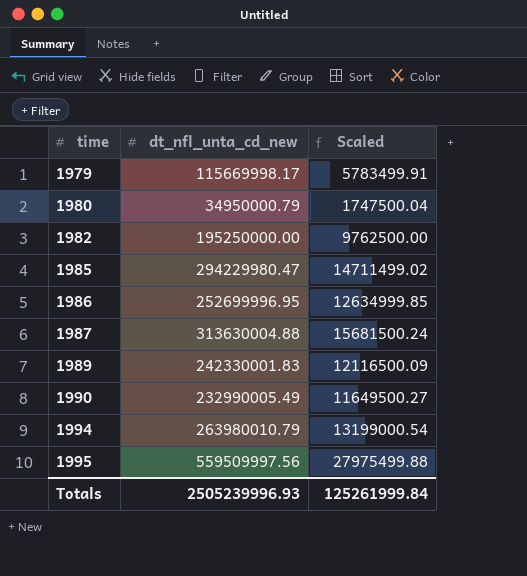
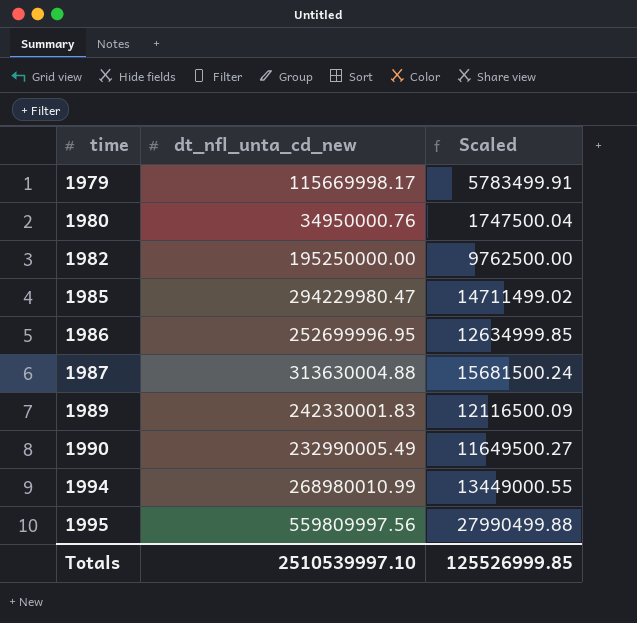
1980 | dt_nfl_unta_cd_new: 34950000.79 -> 34950000.76
1994 | dt_nfl_unta_cd_new: 263980010.79 -> 268980010.99
1994 | Scaled: 13199000.54 -> 13449000.55
1995 | dt_nfl_unta_cd_new: 559509997.56 -> 559809997.56
1995 | Scaled: 27975499.88 -> 27990499.88
Totals | dt_nfl_unta_cd_new: 2505239996.93 -> 2510539997.10
Totals | Scaled: 125261999.84 -> 125526999.85

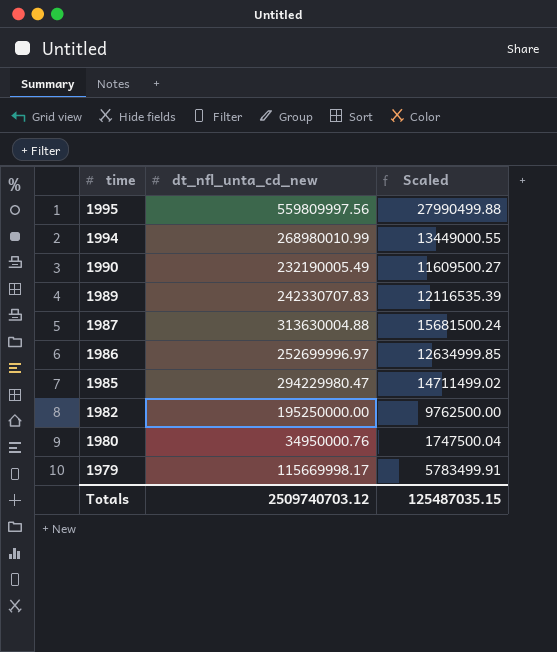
row order: time ascending -> time descending
1990 | dt_nfl_unta_cd_new: 232990005.49 -> 232190005.49
1990 | Scaled: 11649500.27 -> 11609500.27
1989 | dt_nfl_unta_cd_new: 242330001.83 -> 242330707.83
1989 | Scaled: 12116500.09 -> 12116535.39
1986 | dt_nfl_unta_cd_new: 252699996.95 -> 252699996.97
Totals | dt_nfl_unta_cd_new: 2510539997.10 -> 2509740703.12
Totals | Scaled: 125526999.85 -> 125487035.15

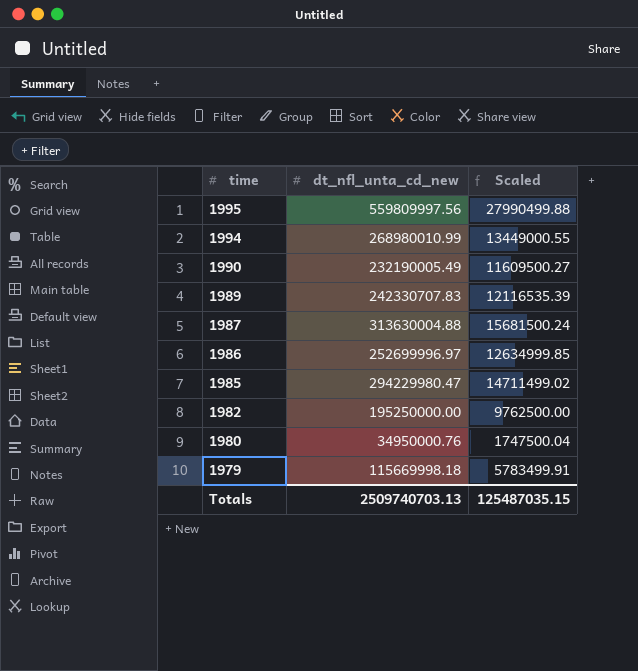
1979 | dt_nfl_unta_cd_new: 115669998.17 -> 115669998.18
Totals | dt_nfl_unta_cd_new: 2509740703.12 -> 2509740703.13

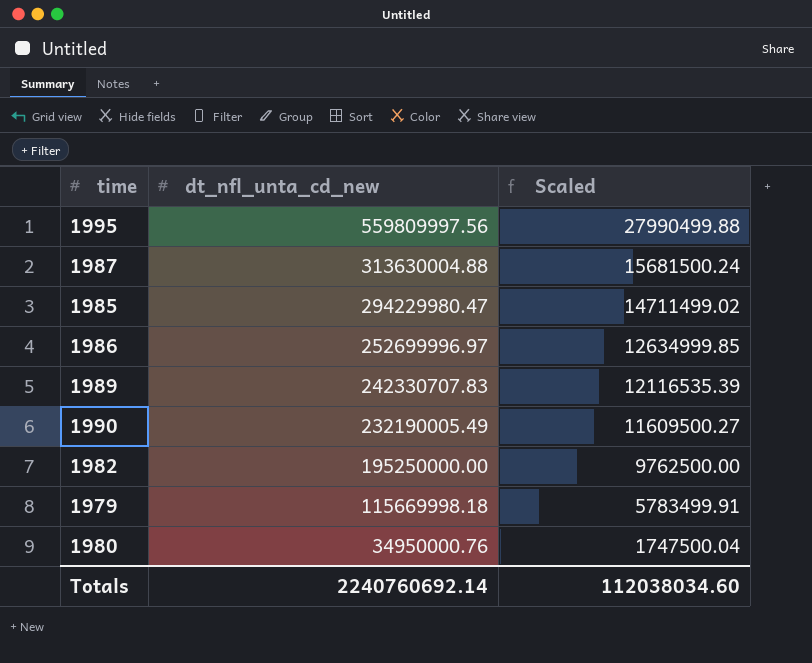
row order: time descending -> dt_nfl_unta_cd_new descending
row 1994: 268980010.99 | 13449000.55 -> none
Totals | dt_nfl_unta_cd_new: 2509740703.13 -> 2240760692.14
Totals | Scaled: 125487035.15 -> 112038034.60

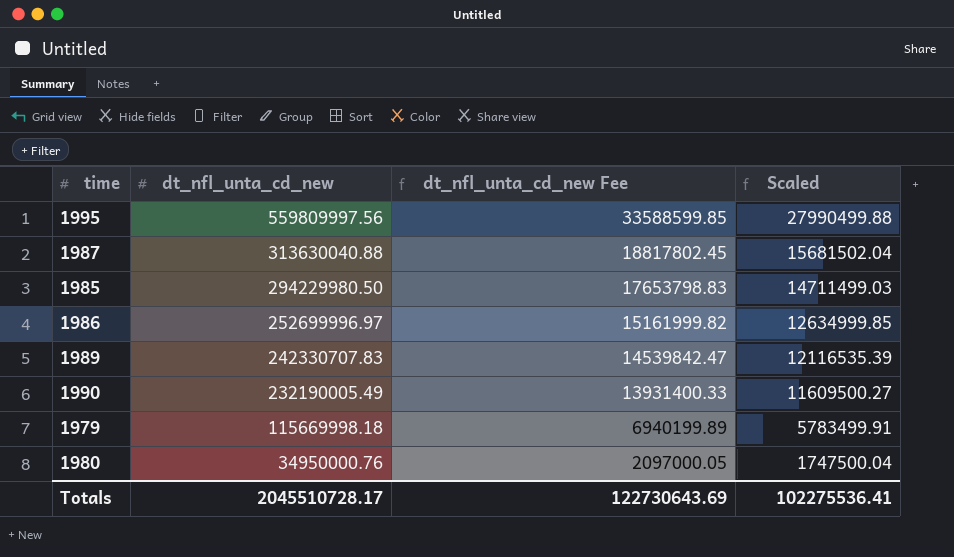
column dt_nfl_unta_cd_new Fee | formula: none -> [dt_nfl_unta_cd_new] * 0.06
row 1982: 195250000.00 | 9762500.00 -> none
1987 | dt_nfl_unta_cd_new: 313630004.88 -> 313630040.88
1987 | Scaled: 15681500.24 -> 15681502.04
1985 | dt_nfl_unta_cd_new: 294229980.47 -> 294229980.50
1985 | Scaled: 14711499.02 -> 14711499.03
Totals | dt_nfl_unta_cd_new: 2240760692.14 -> 2045510728.17
Totals | Scaled: 112038034.60 -> 102275536.41

